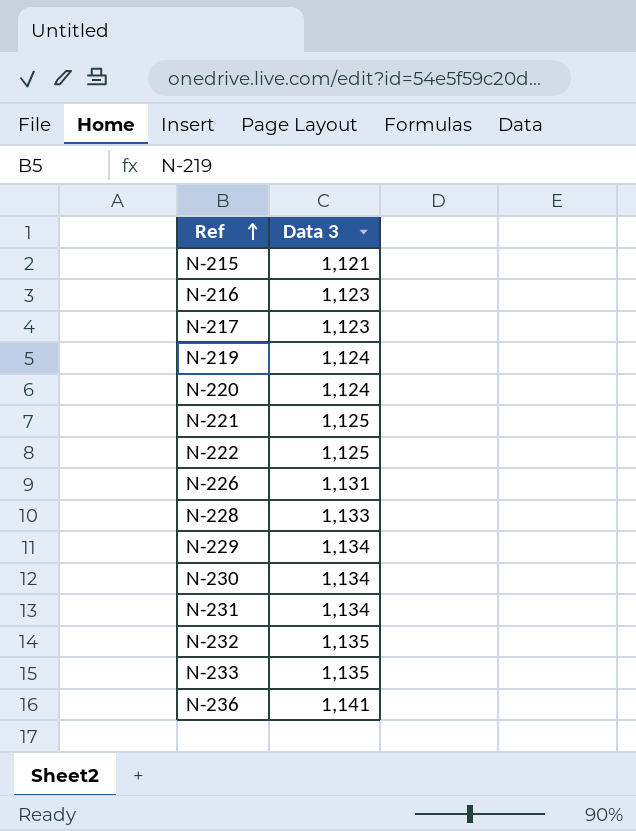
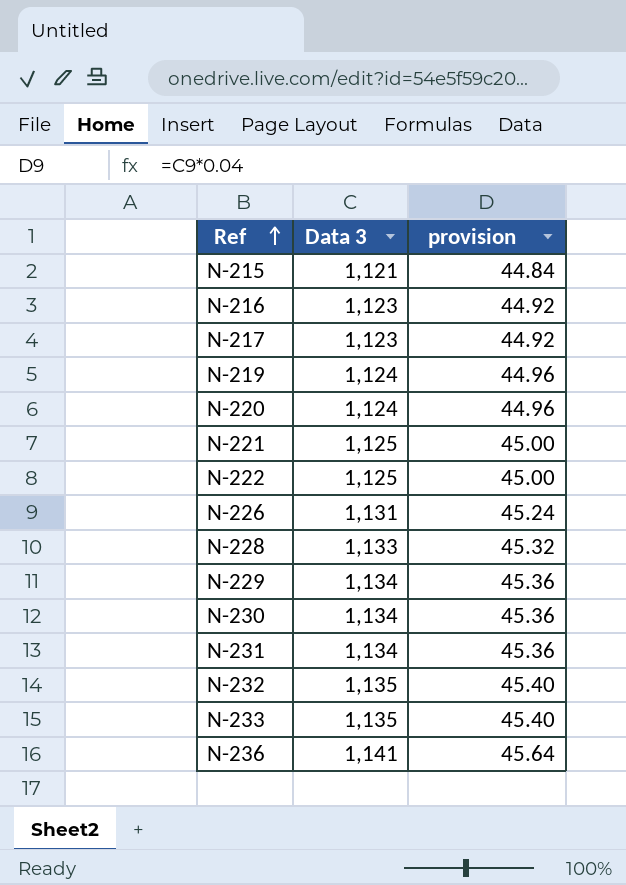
column provision | formula: none -> [Data 3] * 0.04

